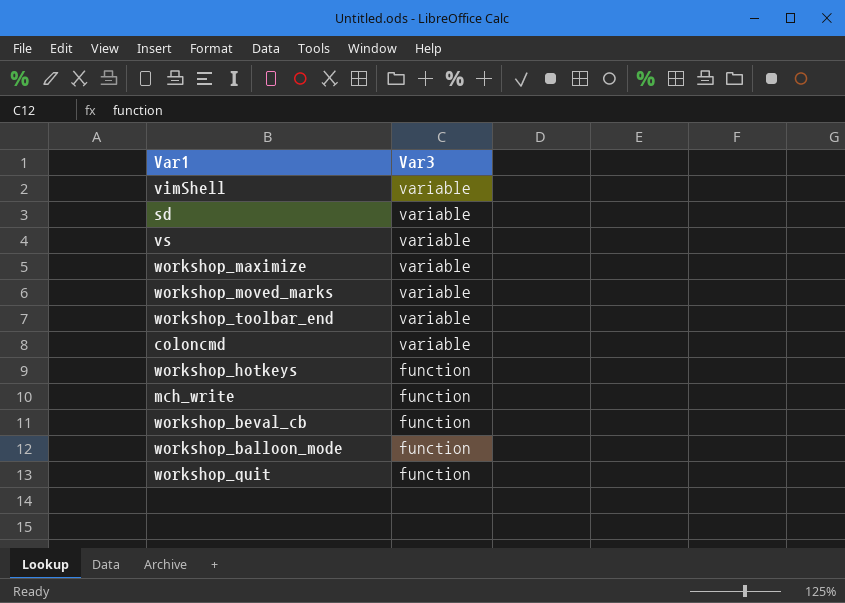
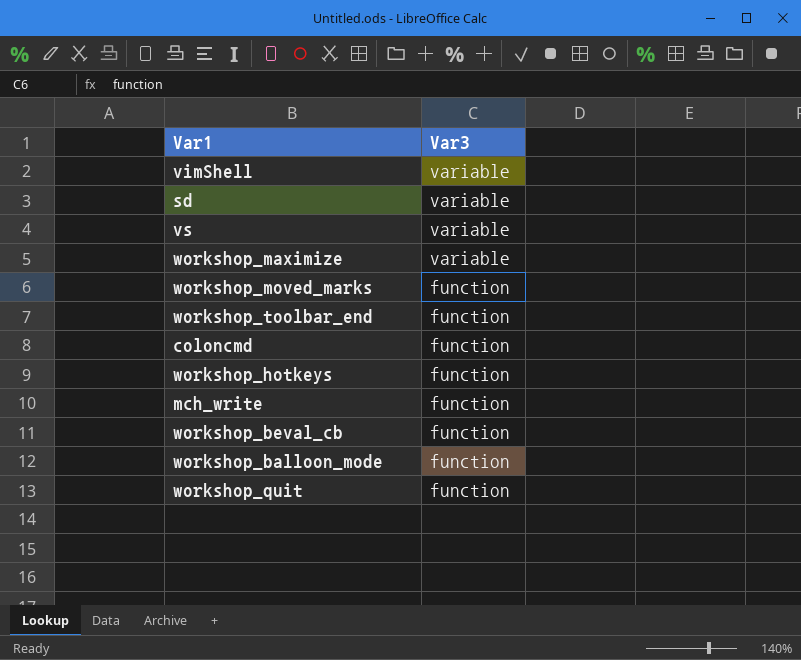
workshop_moved_marks | Var3: variable -> function
workshop_toolbar_end | Var3: variable -> function
coloncmd | Var3: variable -> function

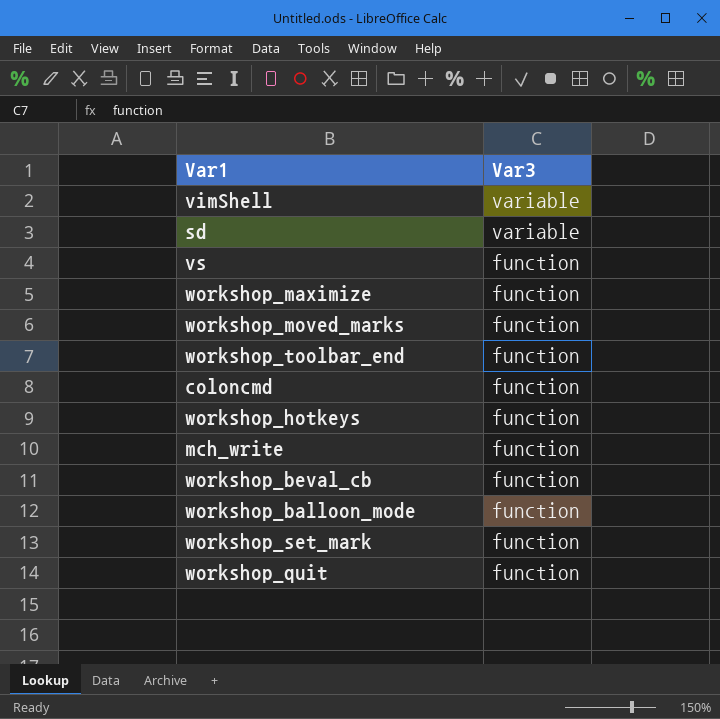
vs | Var3: variable -> function
workshop_maximize | Var3: variable -> function
row workshop_set_mark: none -> function

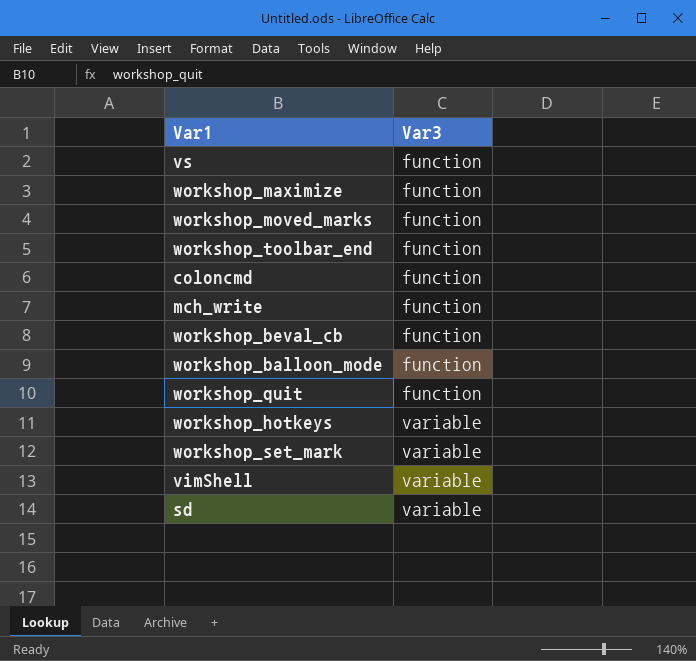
row order: Var3 descending -> Var3 ascending
workshop_hotkeys | Var3: function -> variable
workshop_set_mark | Var3: function -> variable

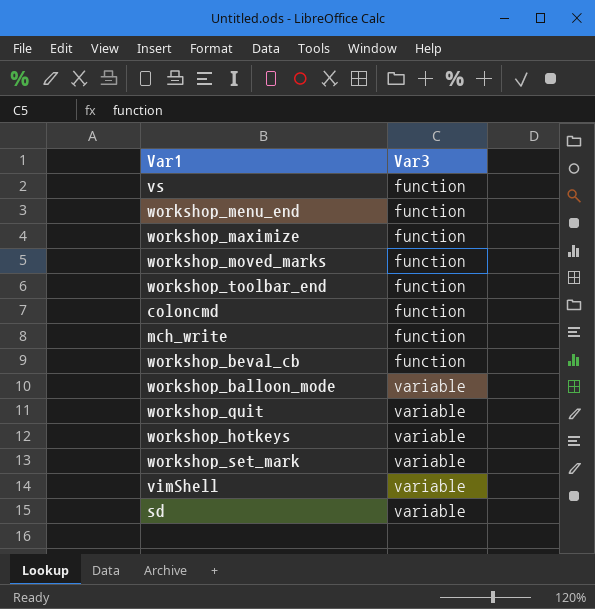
row workshop_menu_end: none -> function
workshop_balloon_mode | Var3: function -> variable
workshop_quit | Var3: function -> variable

